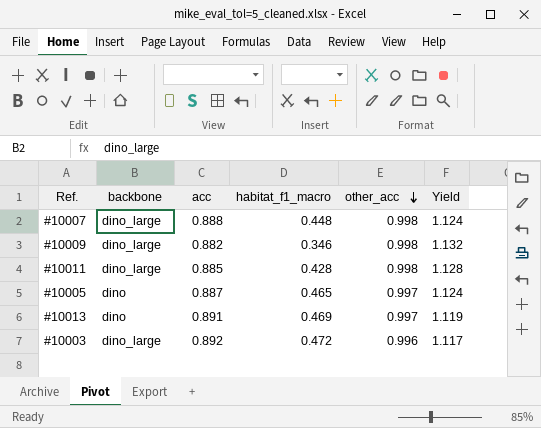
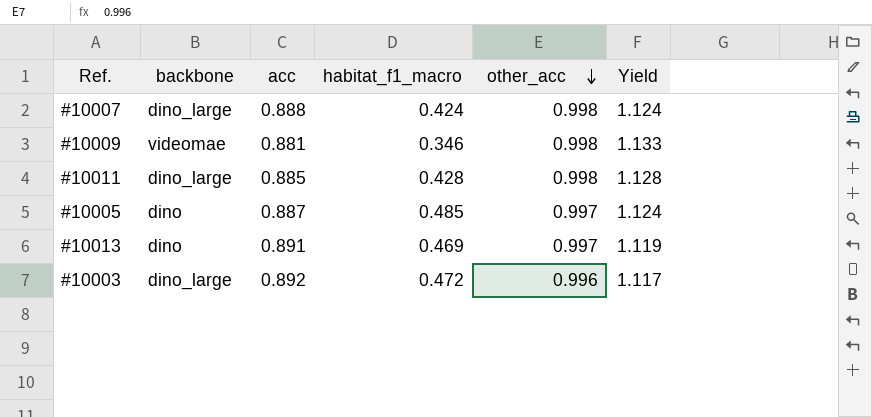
#10007 | habitat_f1_macro: 0.448 -> 0.424
#10009 | backbone: dino_large -> videomae
#10009 | acc: 0.882 -> 0.881
#10009 | Yield: 1.132 -> 1.133
#10005 | habitat_f1_macro: 0.465 -> 0.485

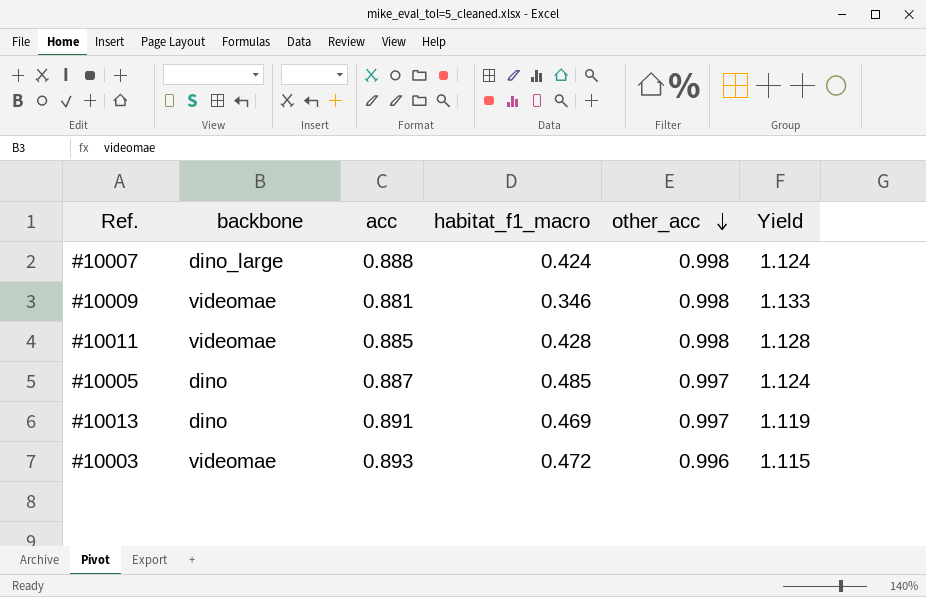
#10011 | backbone: dino_large -> videomae
#10003 | backbone: dino_large -> videomae
#10003 | acc: 0.892 -> 0.893
#10003 | Yield: 1.117 -> 1.115

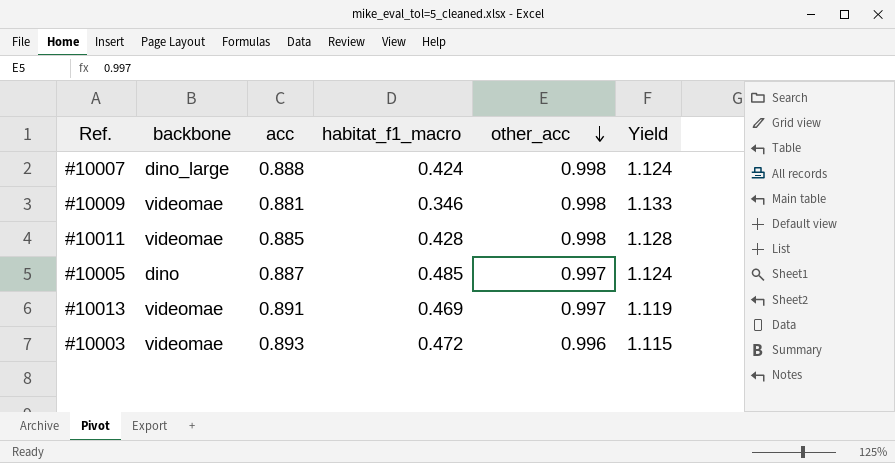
#10013 | backbone: dino -> videomae

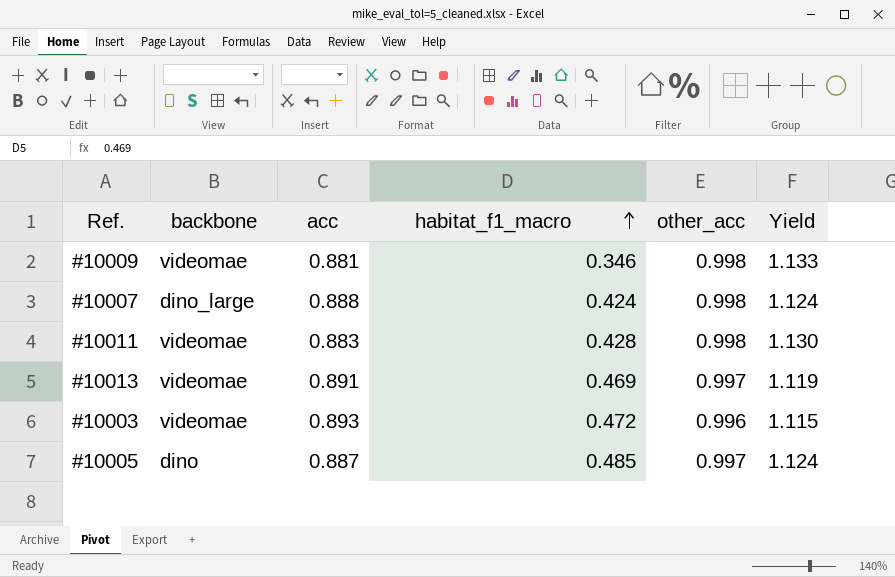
row order: other_acc descending -> habitat_f1_macro ascending
#10011 | acc: 0.885 -> 0.883
#10011 | Yield: 1.128 -> 1.130

